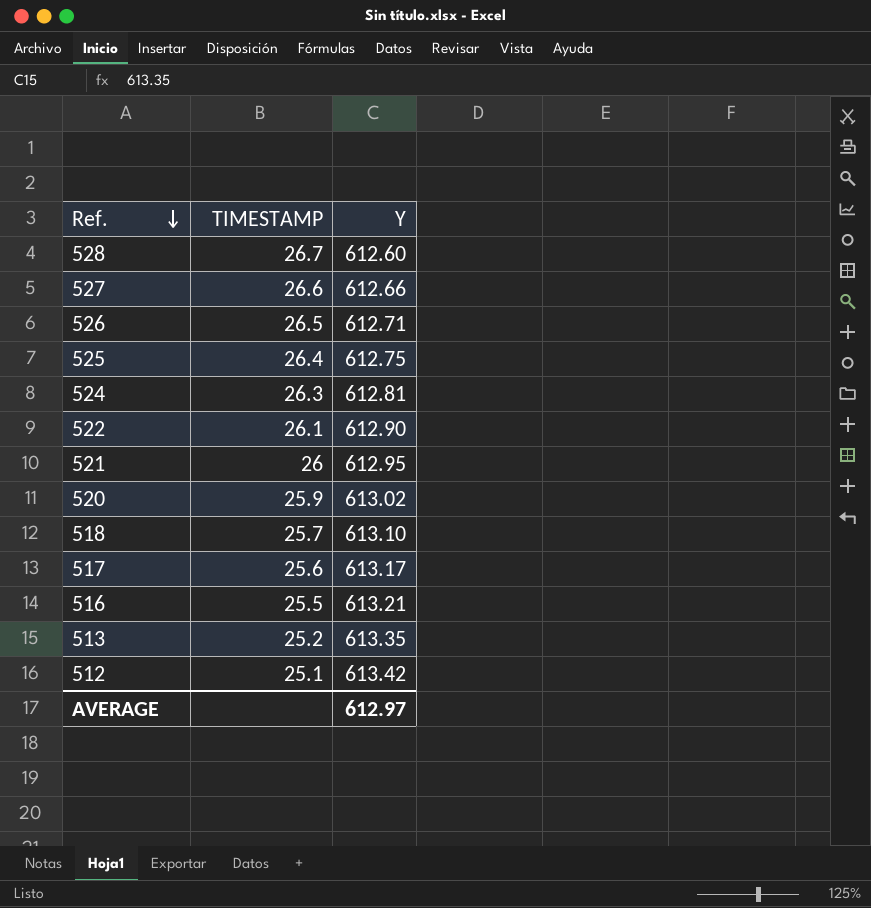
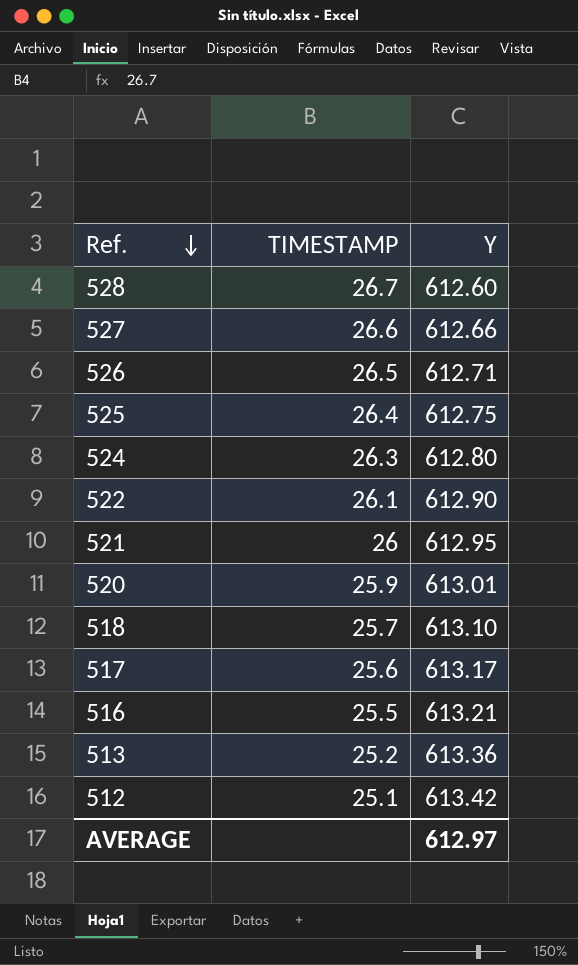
524 | Y: 612.81 -> 612.80
520 | Y: 613.02 -> 613.01
513 | Y: 613.35 -> 613.36

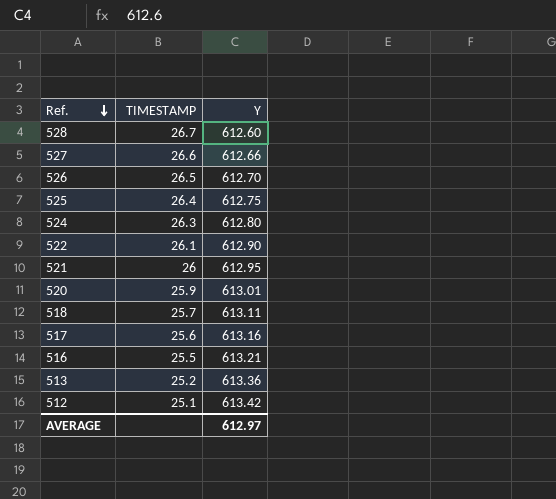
526 | Y: 612.71 -> 612.70
518 | Y: 613.10 -> 613.11
517 | Y: 613.17 -> 613.16

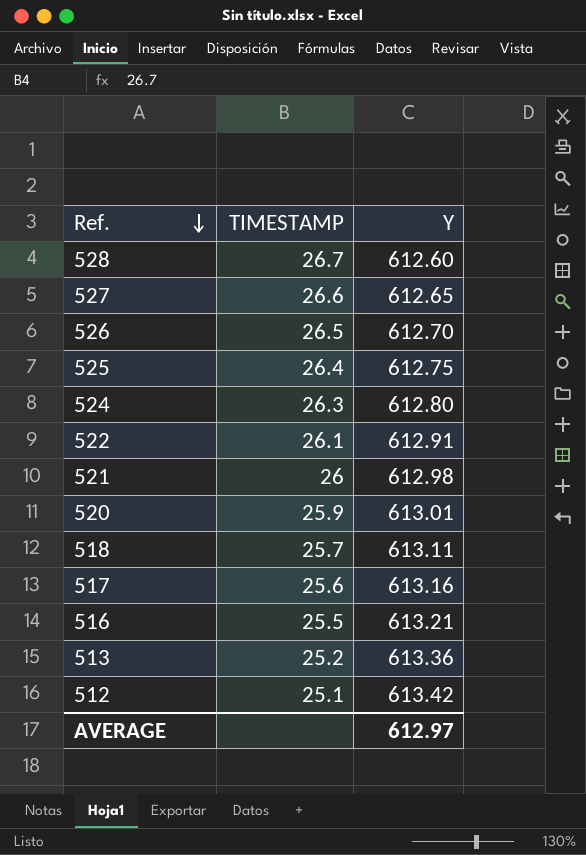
527 | Y: 612.66 -> 612.65
522 | Y: 612.90 -> 612.91
521 | Y: 612.95 -> 612.98

